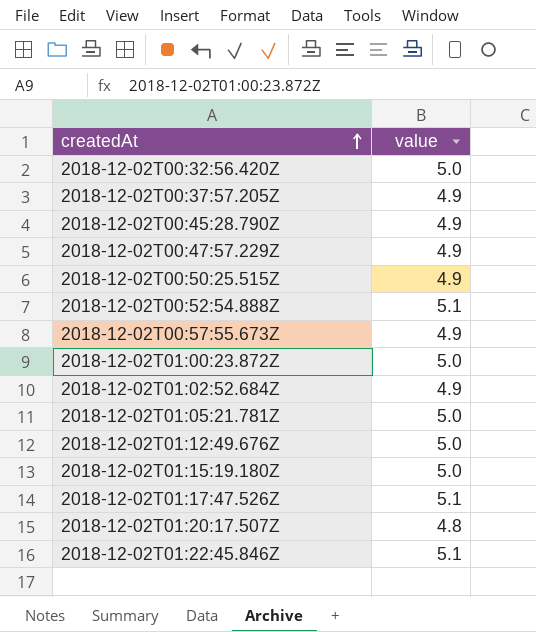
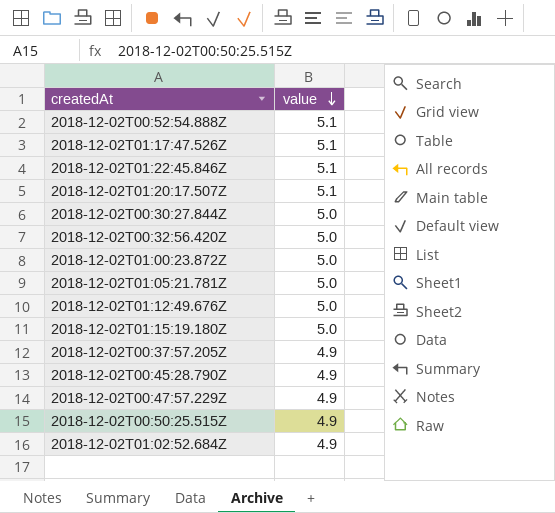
row order: createdAt ascending -> value descending
row 2018-12-02T00:57:55.673Z: 4.9 -> none
2018-12-02T01:20:17.507Z | value: 4.8 -> 5.1
row 2018-12-02T00:30:27.844Z: none -> 5.0

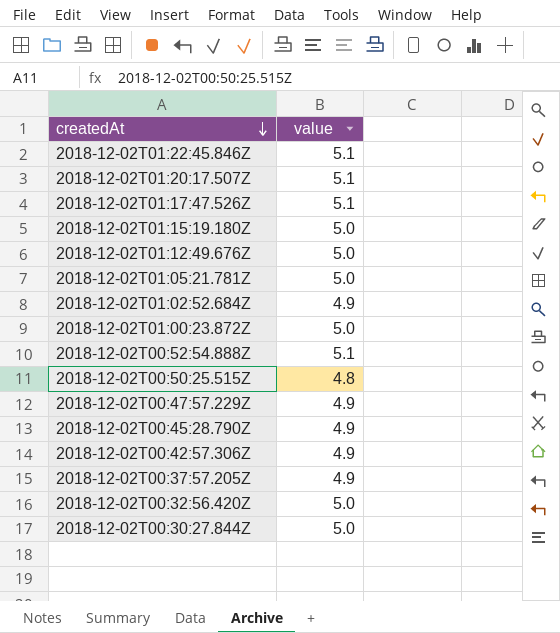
row order: value descending -> createdAt descending
2018-12-02T00:50:25.515Z | value: 4.9 -> 4.8
row 2018-12-02T00:42:57.306Z: none -> 4.9

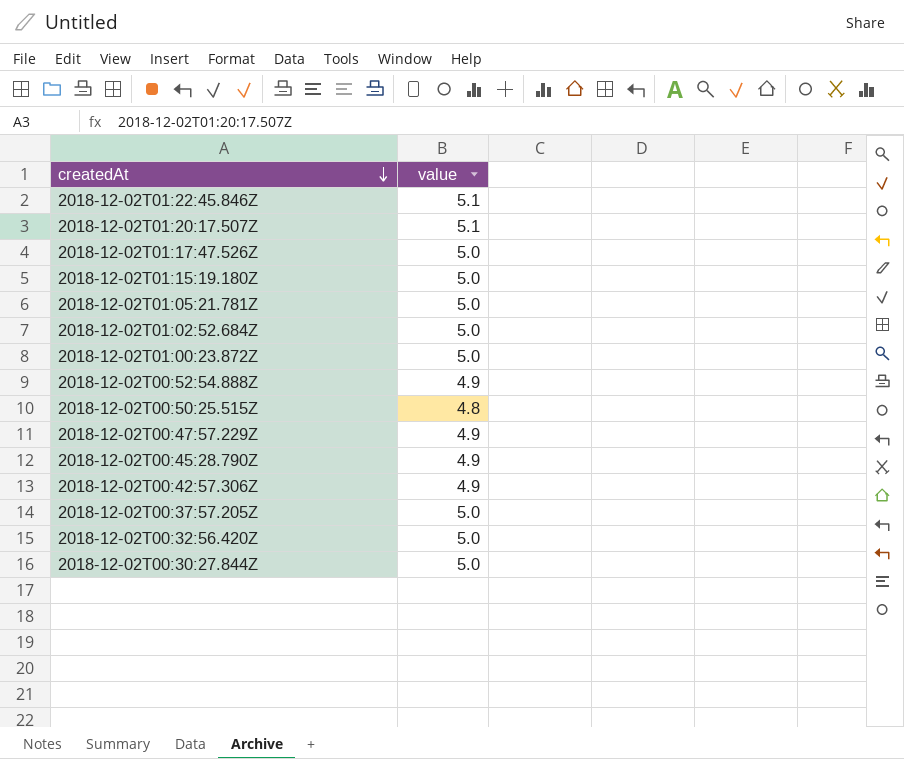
row 2018-12-02T01:12:49.676Z: 5.0 -> none
2018-12-02T01:17:47.526Z | value: 5.1 -> 5.0
2018-12-02T01:02:52.684Z | value: 4.9 -> 5.0
2018-12-02T00:52:54.888Z | value: 5.1 -> 4.9
2018-12-02T00:37:57.205Z | value: 4.9 -> 5.0

